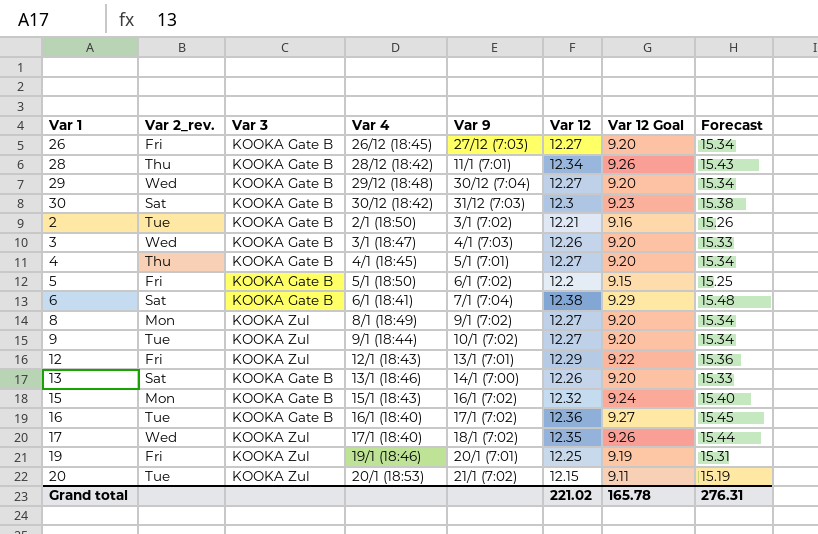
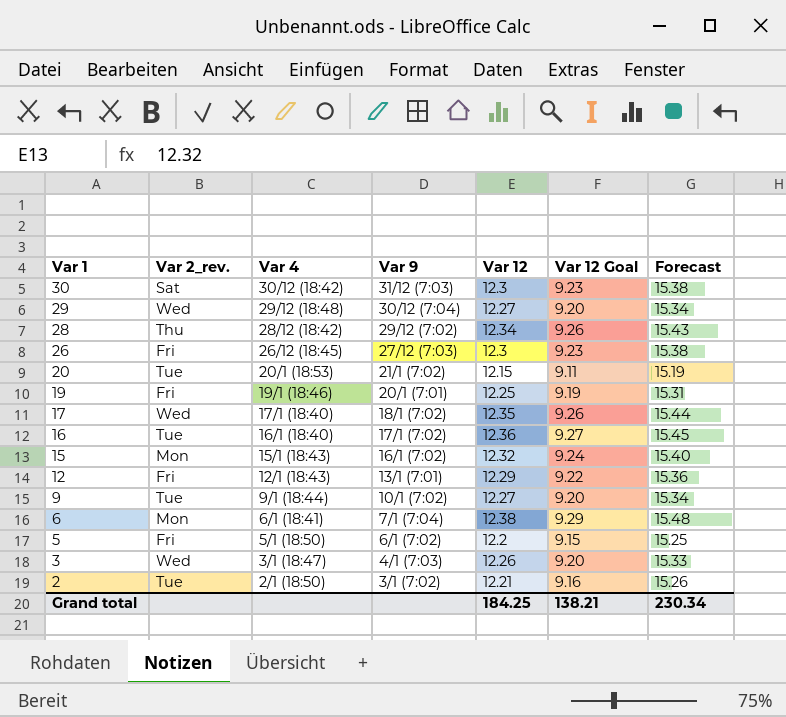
row order: none -> Var 1 descending
column Var 3 | position: 3 -> none
row 4: Thu | KOOKA Gate B | 4/1 (18:45) | 5/1 (7:01) | 12.27 | 9.20 | 15.34 -> none
row 8: Mon | KOOKA Zul | 8/1 (18:49) | 9/1 (7:02) | 12.27 | 9.20 | 15.34 -> none
row 13: Sat | KOOKA Gate B | 13/1 (18:46) | 14/1 (7:00) | 12.26 | 9.20 | 15.33 -> none
28 | Var 9: 11/1 (7:01) -> 29/12 (7:02)
26 | Var 12: 12.27 -> 12.3
26 | Var 12 Goal: 9.20 -> 9.23
26 | Forecast: 15.34 -> 15.38
6 | Var 2_rev.: Sat -> Mon
Grand total | Var 12: 221.02 -> 184.25
Grand total | Var 12 Goal: 165.78 -> 138.21
Grand total | Forecast: 276.31 -> 230.34

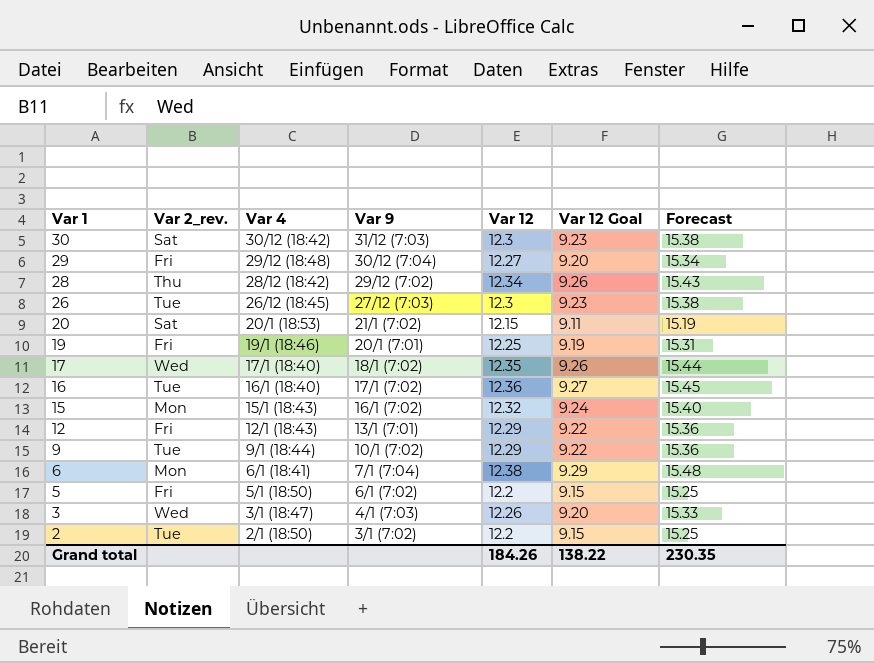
29 | Var 2_rev.: Wed -> Fri
26 | Var 2_rev.: Fri -> Tue
20 | Var 2_rev.: Tue -> Sat
9 | Var 12: 12.27 -> 12.29
9 | Var 12 Goal: 9.20 -> 9.22
9 | Forecast: 15.34 -> 15.36
2 | Var 12: 12.21 -> 12.2
2 | Var 12 Goal: 9.16 -> 9.15
2 | Forecast: 15.26 -> 15.25
Grand total | Var 12: 184.25 -> 184.26
Grand total | Var 12 Goal: 138.21 -> 138.22
Grand total | Forecast: 230.34 -> 230.35

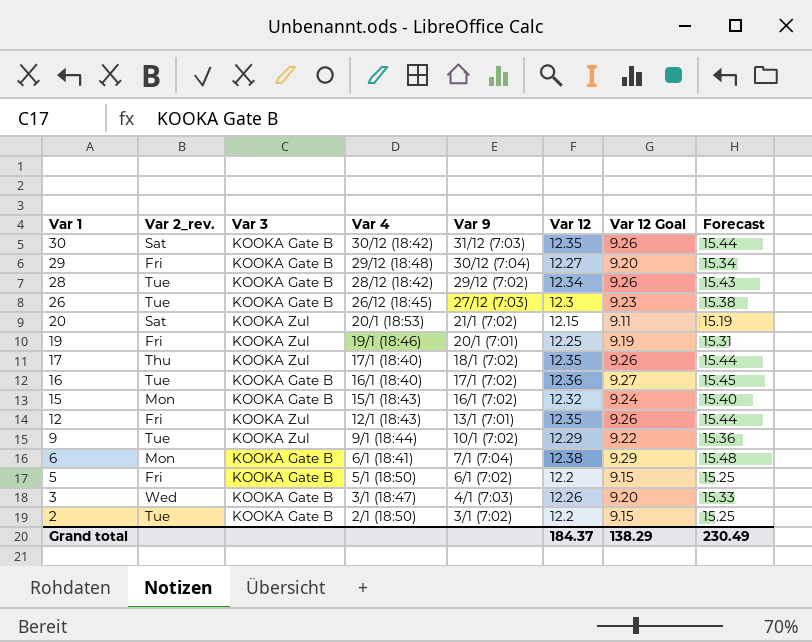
column Var 3 | position: none -> 3
30 | Var 12: 12.3 -> 12.35
30 | Var 12 Goal: 9.23 -> 9.26
30 | Forecast: 15.38 -> 15.44
28 | Var 2_rev.: Thu -> Tue
17 | Var 2_rev.: Wed -> Thu
12 | Var 12: 12.29 -> 12.35
12 | Var 12 Goal: 9.22 -> 9.26
12 | Forecast: 15.36 -> 15.44
Grand total | Var 12: 184.26 -> 184.37
Grand total | Var 12 Goal: 138.22 -> 138.29
Grand total | Forecast: 230.35 -> 230.49

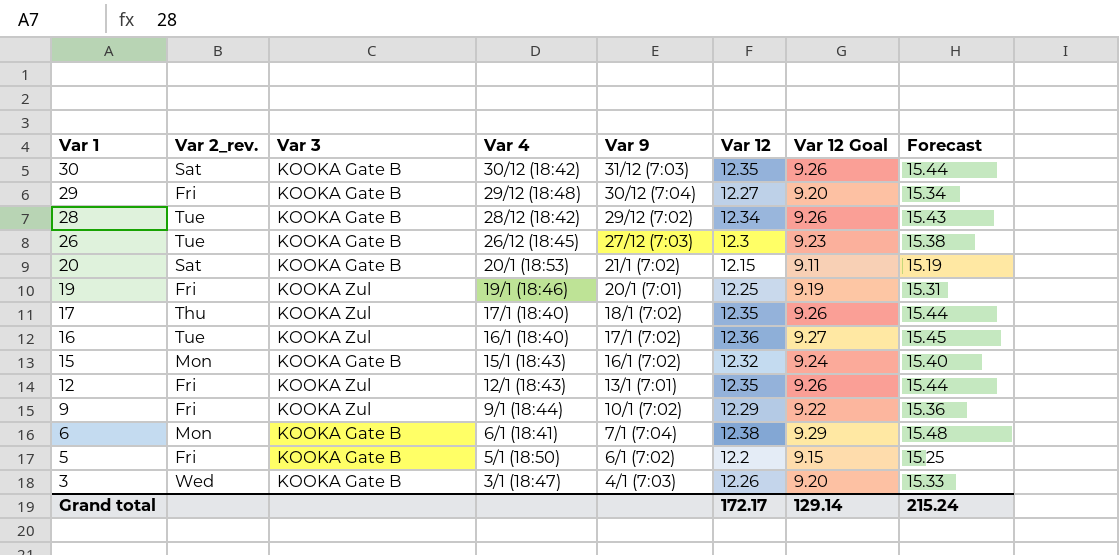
row 2: Tue | KOOKA Gate B | 2/1 (18:50) | 3/1 (7:02) | 12.2 | 9.15 | 15.25 -> none
20 | Var 3: KOOKA Zul -> KOOKA Gate B
16 | Var 3: KOOKA Gate B -> KOOKA Zul
9 | Var 2_rev.: Tue -> Fri
Grand total | Var 12: 184.37 -> 172.17
Grand total | Var 12 Goal: 138.29 -> 129.14
Grand total | Forecast: 230.49 -> 215.24

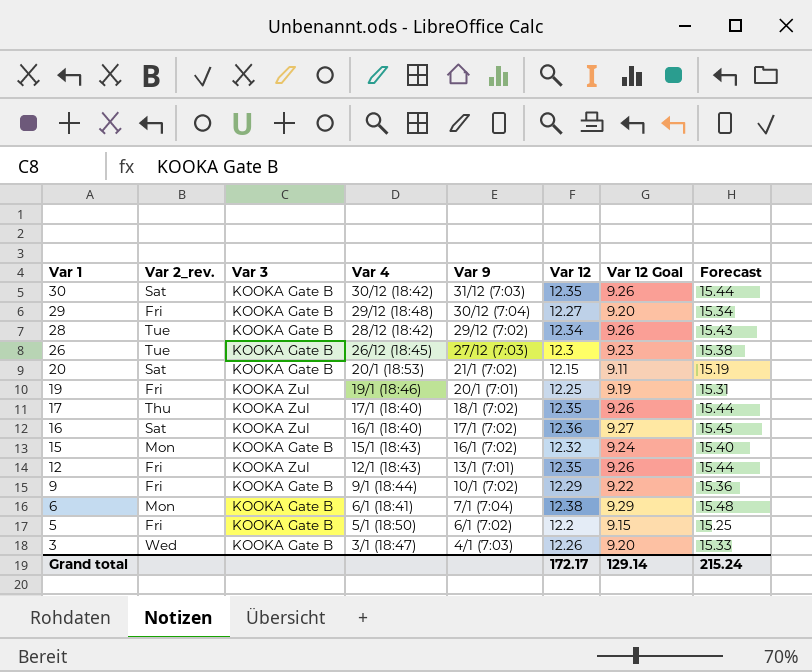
16 | Var 2_rev.: Tue -> Sat
9 | Var 3: KOOKA Zul -> KOOKA Gate B

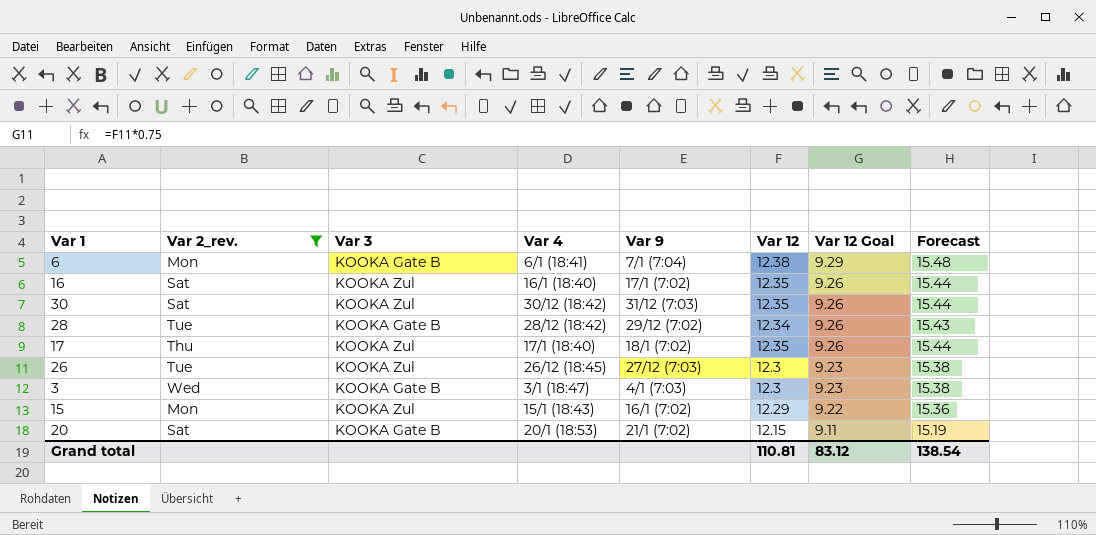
filter: none -> Var 2_rev. != Fri
row order: Var 1 descending -> Var 12 Goal descending
16 | Var 12: 12.36 -> 12.35
16 | Var 12 Goal: 9.27 -> 9.26
16 | Forecast: 15.45 -> 15.44
30 | Var 3: KOOKA Gate B -> KOOKA Zul
26 | Var 3: KOOKA Gate B -> KOOKA Zul
3 | Var 12: 12.26 -> 12.3
3 | Var 12 Goal: 9.20 -> 9.23
3 | Forecast: 15.33 -> 15.38
15 | Var 3: KOOKA Gate B -> KOOKA Zul
15 | Var 12: 12.32 -> 12.29
15 | Var 12 Goal: 9.24 -> 9.22
15 | Forecast: 15.40 -> 15.36
Grand total | Var 12: 172.17 -> 110.81
Grand total | Var 12 Goal: 129.14 -> 83.12
Grand total | Forecast: 215.24 -> 138.54

